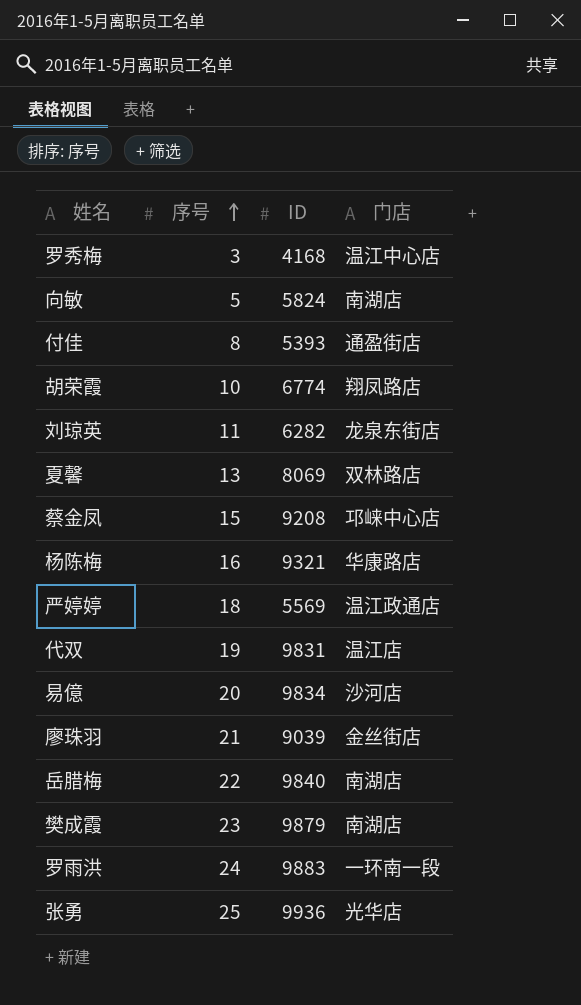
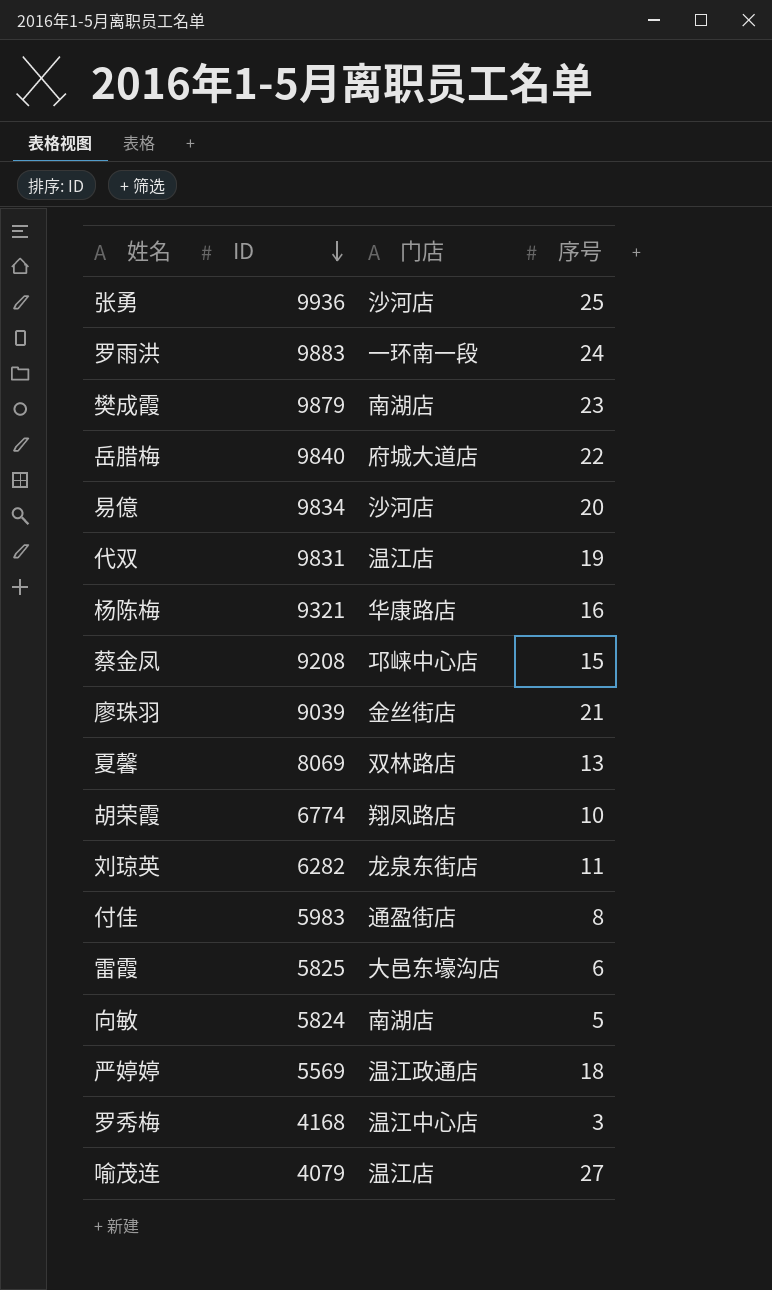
row order: 序号 ascending -> ID descending
column 序号 | position: 2 -> 4
张勇 | 门店: 光华店 -> 沙河店
岳腊梅 | 门店: 南湖店 -> 府城大道店
付佳 | ID: 5393 -> 5983
row 雷霞: none -> 5825 | 大邑东壕沟店 | 6
row 喻茂连: none -> 4079 | 温江店 | 27

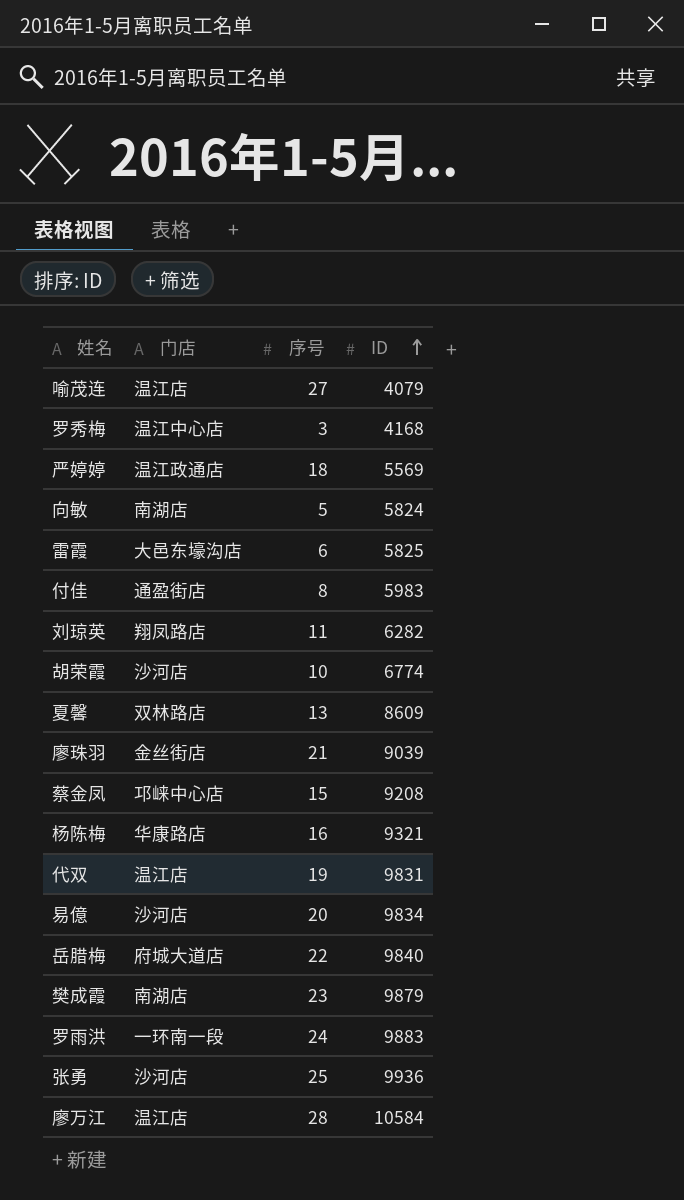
row order: ID descending -> ID ascending
column ID | position: 2 -> 4
刘琼英 | 门店: 龙泉东街店 -> 翔凤路店
胡荣霞 | 门店: 翔凤路店 -> 沙河店
夏馨 | ID: 8069 -> 8609
row 廖万江: none -> 温江店 | 28 | 10584

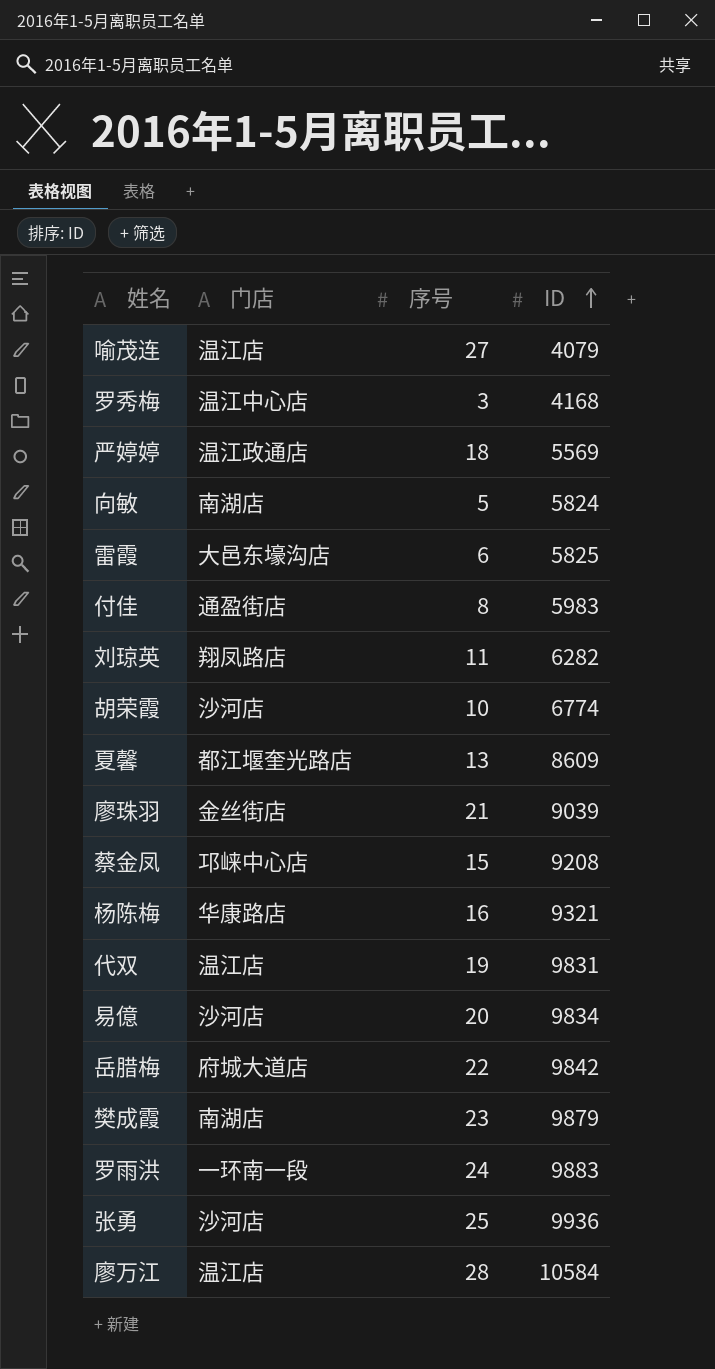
夏馨 | 门店: 双林路店 -> 都江堰奎光路店
岳腊梅 | ID: 9840 -> 9842

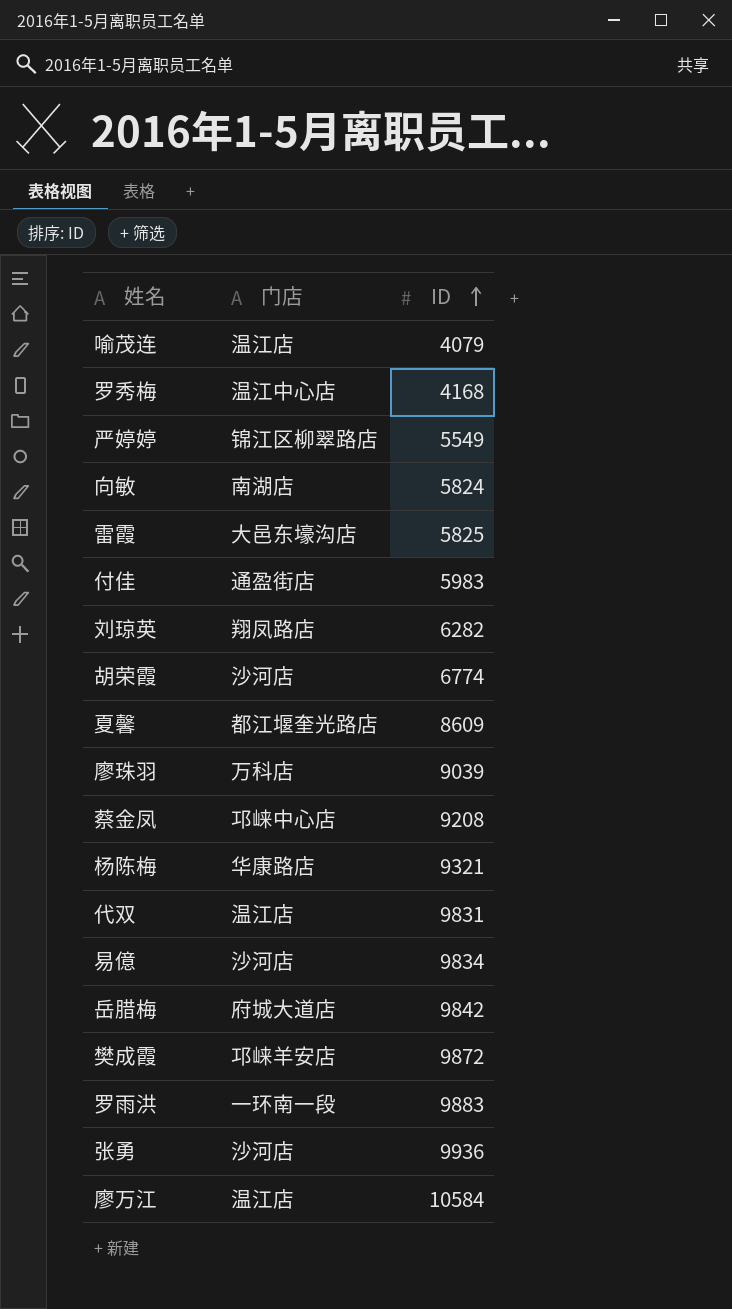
column 序号 | position: 3 -> none
严婷婷 | 门店: 温江政通店 -> 锦江区柳翠路店
严婷婷 | ID: 5569 -> 5549
廖珠羽 | 门店: 金丝街店 -> 万科店
樊成霞 | 门店: 南湖店 -> 邛崃羊安店
樊成霞 | ID: 9879 -> 9872

